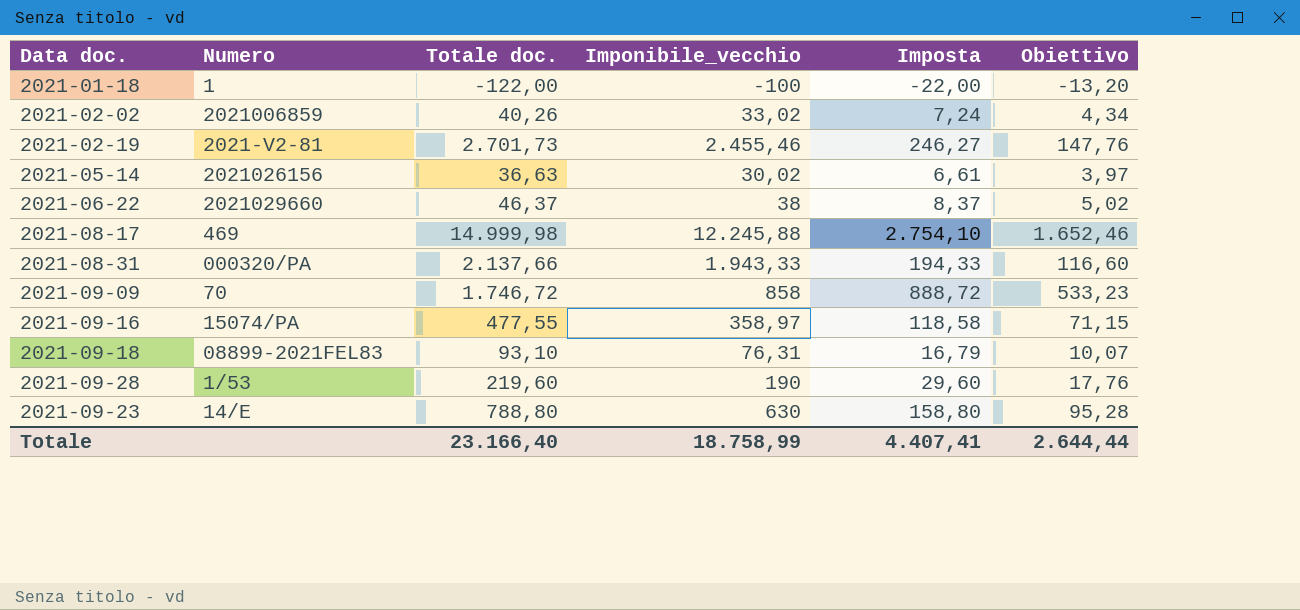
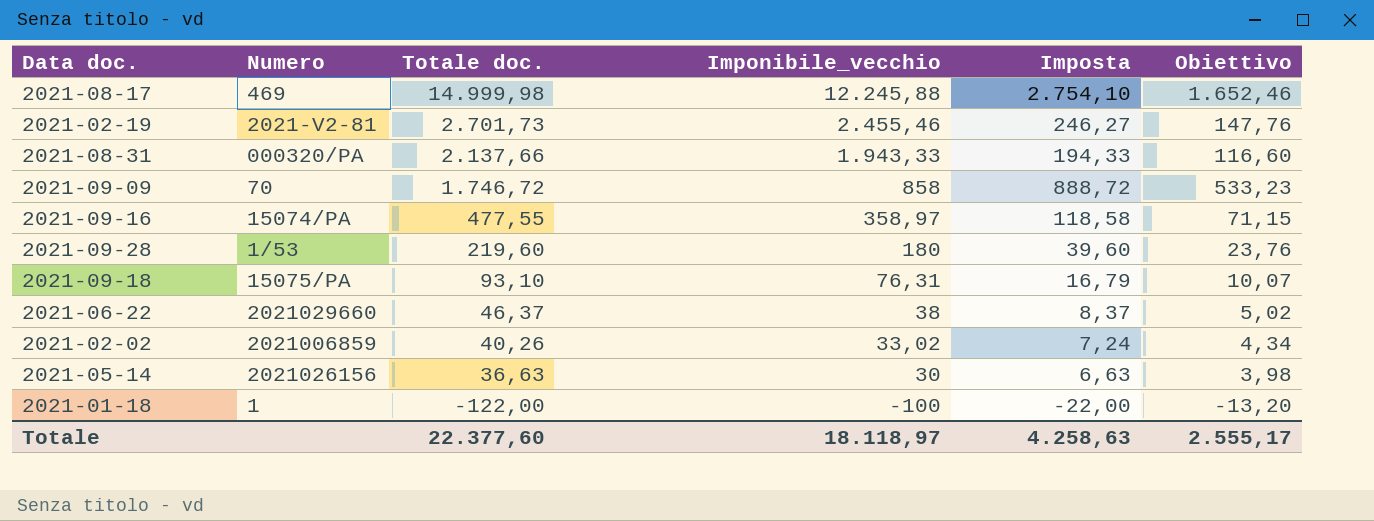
row order: none -> Totale doc. descending
row 2021-09-23: 14/E | 788,80 | 630 | 158,80 | 95,28 -> none
2021-09-28 | Imponibile_vecchio: 190 -> 180
2021-09-28 | Imposta: 29,60 -> 39,60
2021-09-28 | Obiettivo: 17,76 -> 23,76
2021-09-18 | Numero: 08899-2021FEL83 -> 15075/PA
2021-05-14 | Imponibile_vecchio: 30,02 -> 30
2021-05-14 | Imposta: 6,61 -> 6,63
2021-05-14 | Obiettivo: 3,97 -> 3,98
Totale | Totale doc.: 23.166,40 -> 22.377,60
Totale | Imponibile_vecchio: 18.758,99 -> 18.118,97
Totale | Imposta: 4.407,41 -> 4.258,63
Totale | Obiettivo: 2.644,44 -> 2.555,17

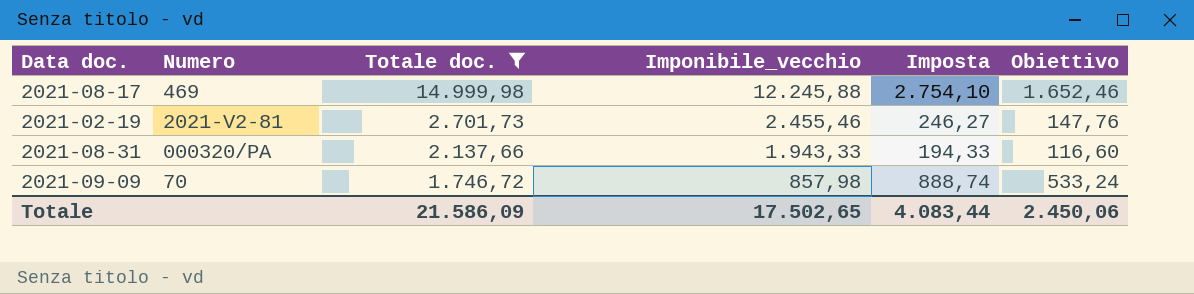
filter: none -> Totale doc. >= 1.746,72
2021-09-09 | Imponibile_vecchio: 858 -> 857,98
2021-09-09 | Imposta: 888,72 -> 888,74
2021-09-09 | Obiettivo: 533,23 -> 533,24
Totale | Totale doc.: 22.377,60 -> 21.586,09
Totale | Imponibile_vecchio: 18.118,97 -> 17.502,65
Totale | Imposta: 4.258,63 -> 4.083,44
Totale | Obiettivo: 2.555,17 -> 2.450,06

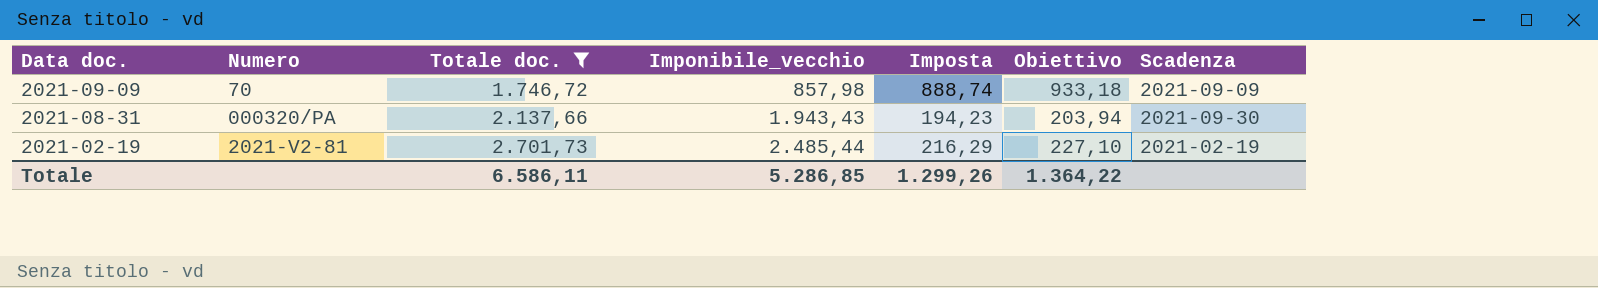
row order: Totale doc. descending -> Data doc. descending
column Obiettivo | formula: [Imposta] * 0,6 -> [Imposta] * 1,05
column Scadenza | position: none -> 7
row 2021-08-17: 469 | 14.999,98 | 12.245,88 | 2.754,10 | 1.652,46 -> none
2021-08-31 | Imponibile_vecchio: 1.943,33 -> 1.943,43
2021-08-31 | Imposta: 194,33 -> 194,23
2021-02-19 | Imponibile_vecchio: 2.455,46 -> 2.485,44
2021-02-19 | Imposta: 246,27 -> 216,29
Totale | Totale doc.: 21.586,09 -> 6.586,11
Totale | Imponibile_vecchio: 17.502,65 -> 5.286,85
Totale | Imposta: 4.083,44 -> 1.299,26
Totale | Obiettivo: 2.450,06 -> 1.364,22

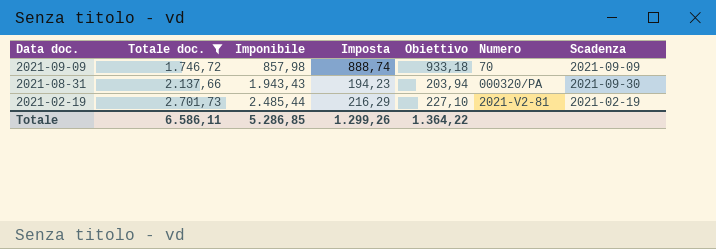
column name: Imponibile_vecchio -> Imponibile
column Numero | position: 2 -> 6

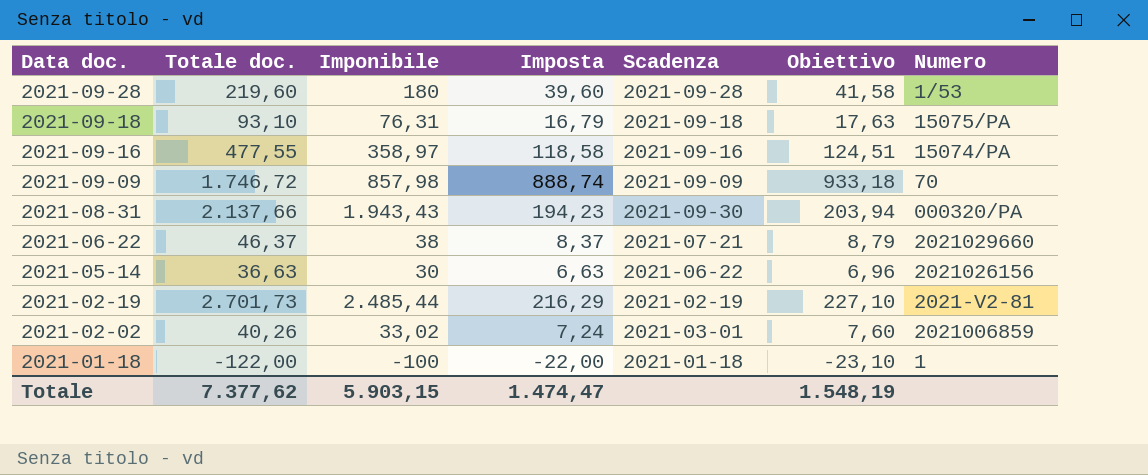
filter: Totale doc. >= 1.746,72 -> none
column Scadenza | position: 7 -> 5
Totale | Totale doc.: 6.586,11 -> 7.377,62
Totale | Imponibile: 5.286,85 -> 5.903,15
Totale | Imposta: 1.299,26 -> 1.474,47
Totale | Obiettivo: 1.364,22 -> 1.548,19

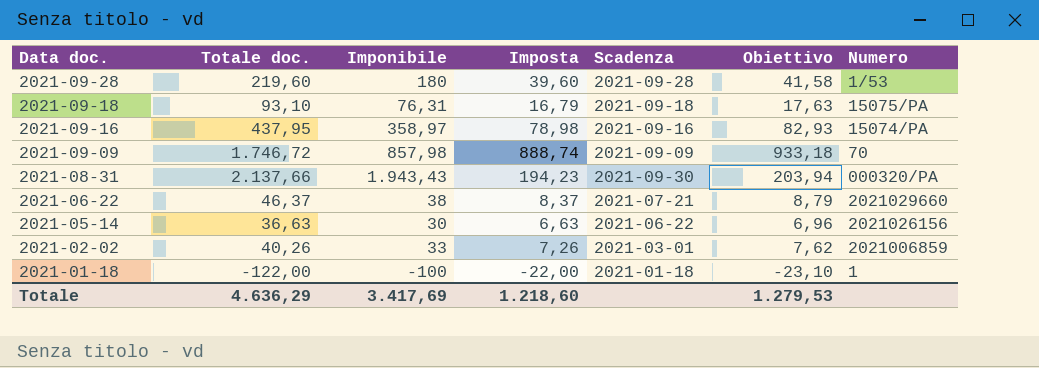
row 2021-02-19: 2.701,73 | 2.485,44 | 216,29 | 2021-02-19 | 227,10 | 2021-V2-81 -> none
2021-09-16 | Totale doc.: 477,55 -> 437,95
2021-09-16 | Imposta: 118,58 -> 78,98
2021-09-16 | Obiettivo: 124,51 -> 82,93
2021-02-02 | Imponibile: 33,02 -> 33
2021-02-02 | Imposta: 7,24 -> 7,26
2021-02-02 | Obiettivo: 7,60 -> 7,62
Totale | Totale doc.: 7.377,62 -> 4.636,29
Totale | Imponibile: 5.903,15 -> 3.417,69
Totale | Imposta: 1.474,47 -> 1.218,60
Totale | Obiettivo: 1.548,19 -> 1.279,53

